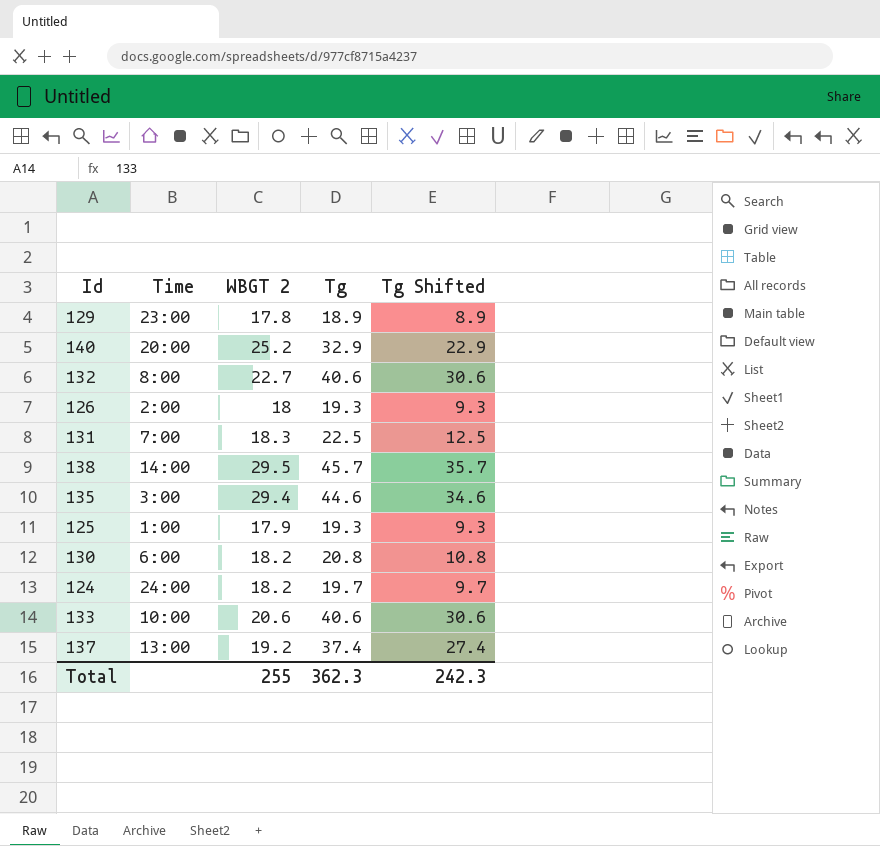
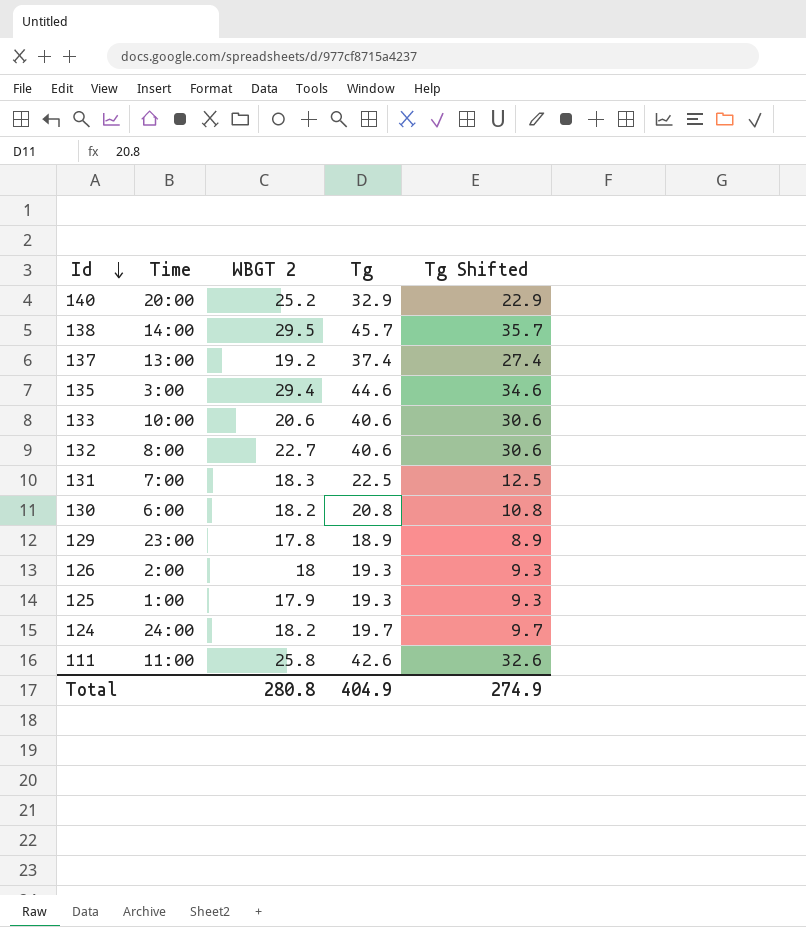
row order: none -> Id descending
row 111: none -> 11:00 | 25.8 | 42.6 | 32.6
Total | WBGT 2: 255 -> 280.8
Total | Tg: 362.3 -> 404.9
Total | Tg Shifted: 242.3 -> 274.9

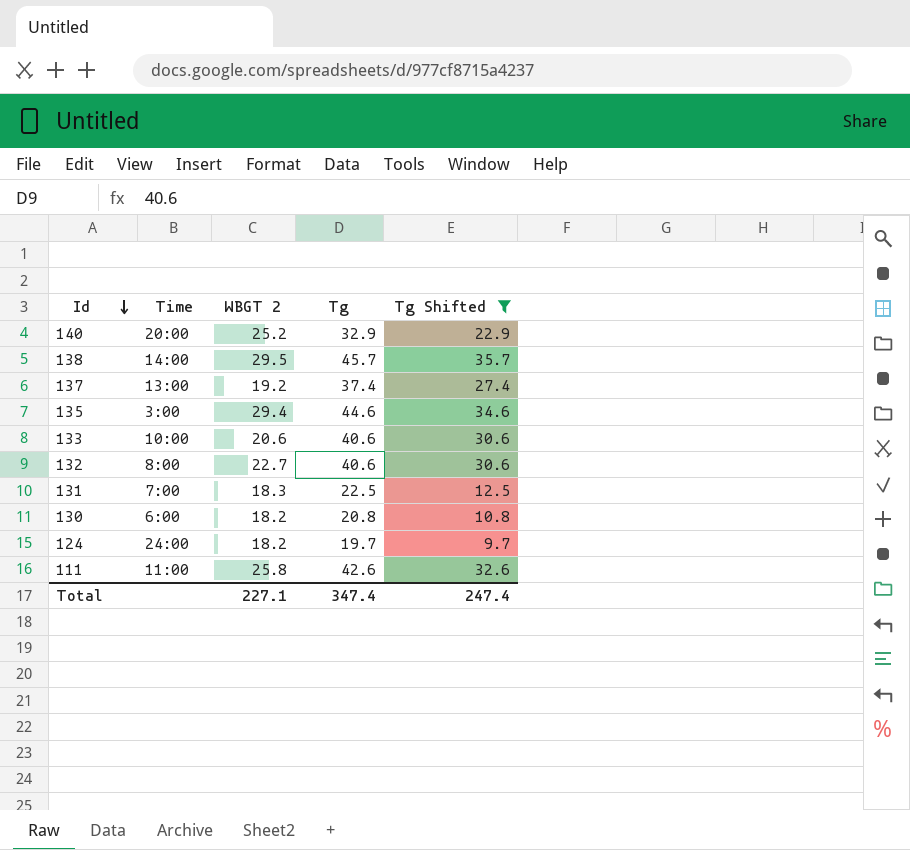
filter: none -> Tg Shifted >= 9.7
Total | WBGT 2: 280.8 -> 227.1
Total | Tg: 404.9 -> 347.4
Total | Tg Shifted: 274.9 -> 247.4

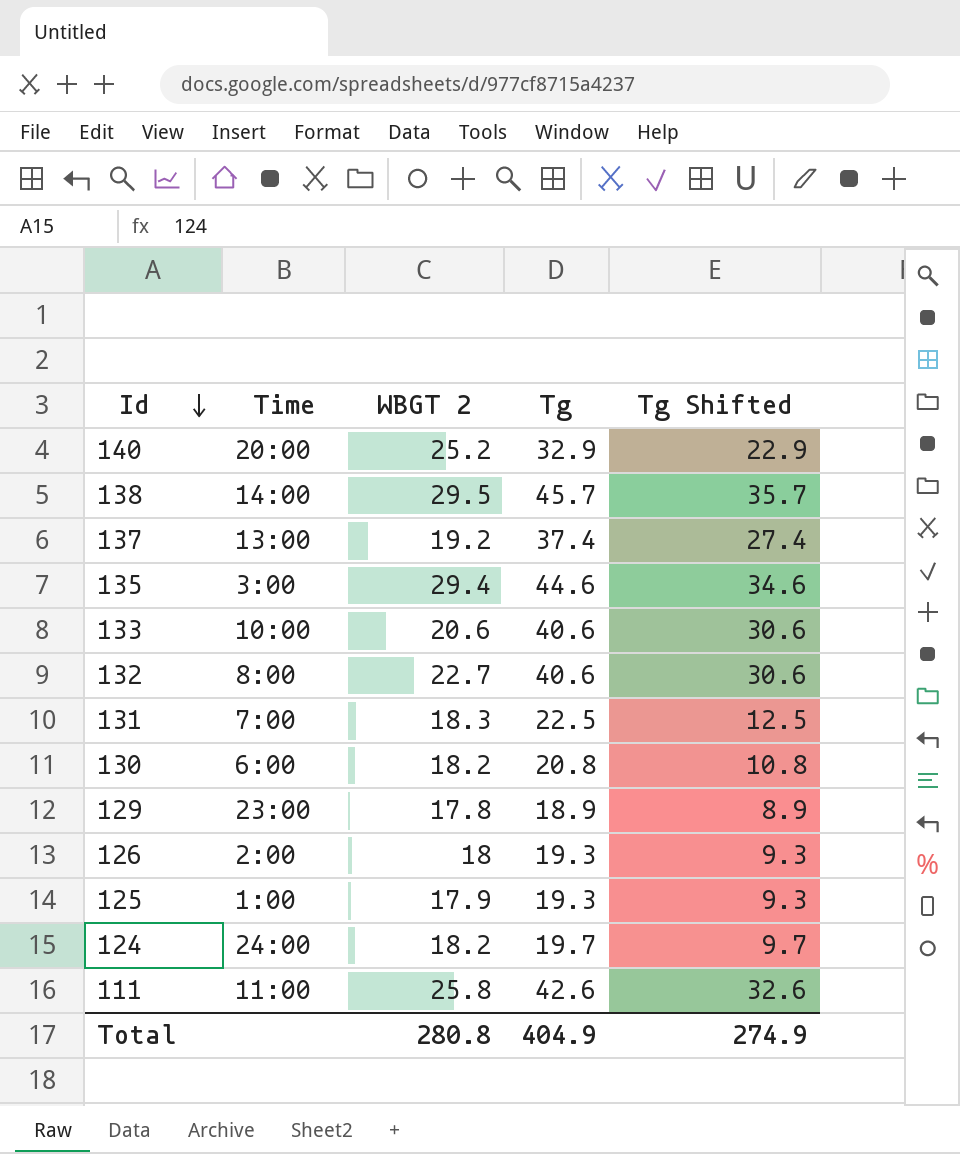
filter: Tg Shifted >= 9.7 -> none
Total | WBGT 2: 227.1 -> 280.8
Total | Tg: 347.4 -> 404.9
Total | Tg Shifted: 247.4 -> 274.9

